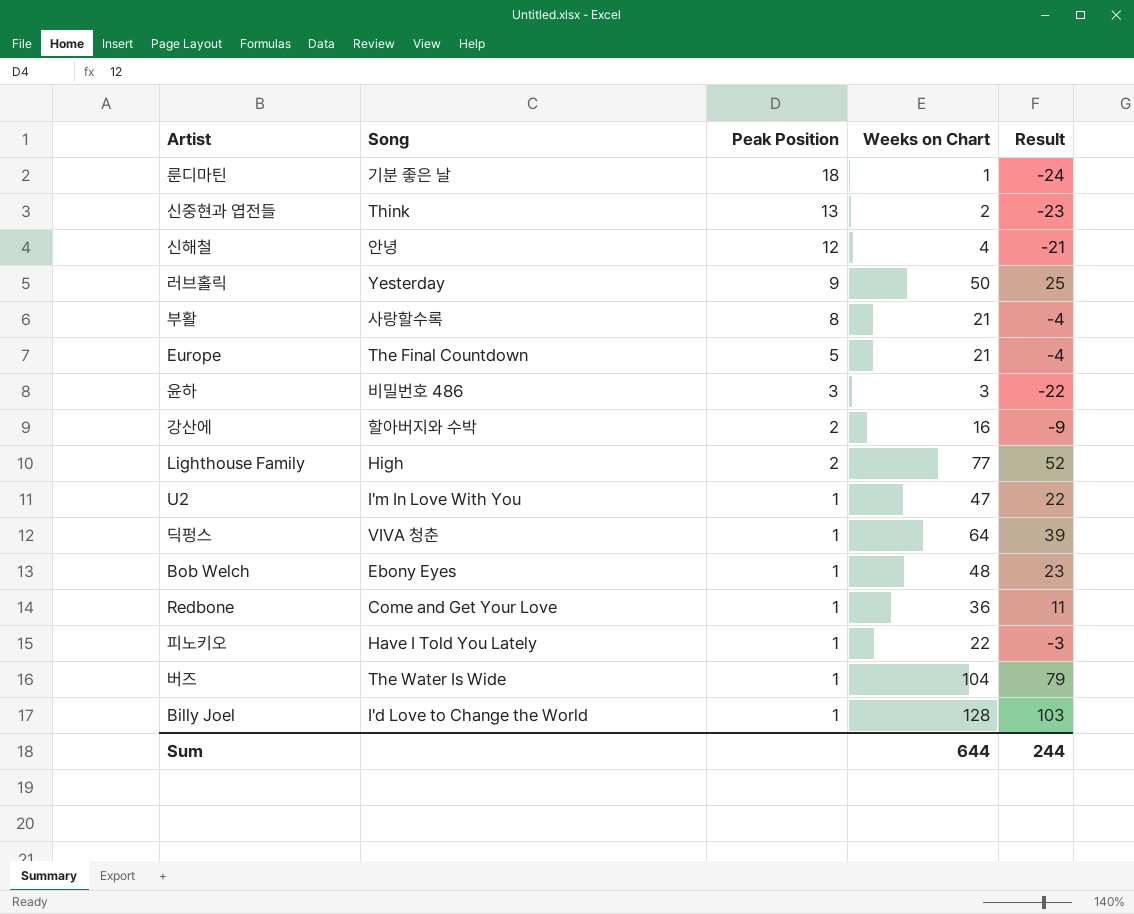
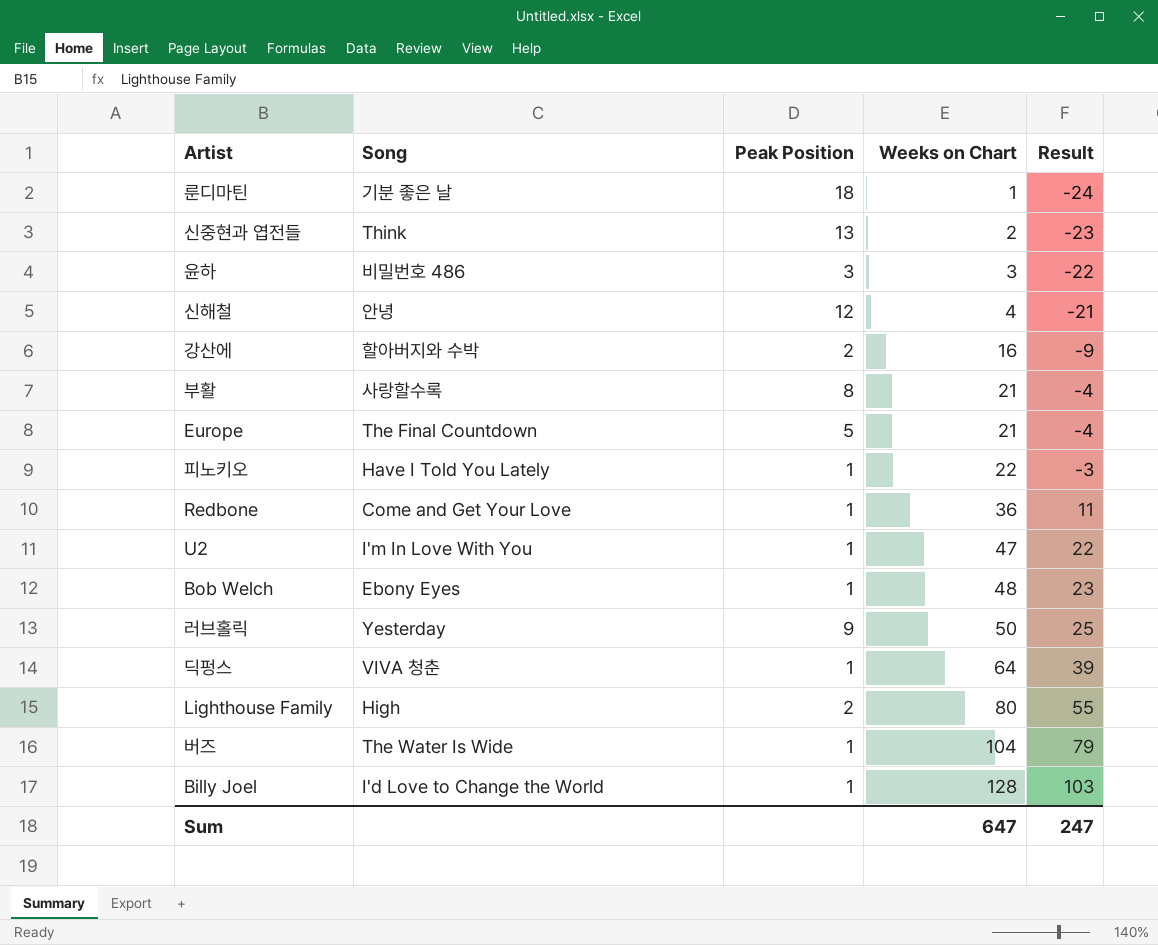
row order: Peak Position descending -> Weeks on Chart ascending
Lighthouse Family | Weeks on Chart: 77 -> 80
Lighthouse Family | Result: 52 -> 55
Sum | Weeks on Chart: 644 -> 647
Sum | Result: 244 -> 247

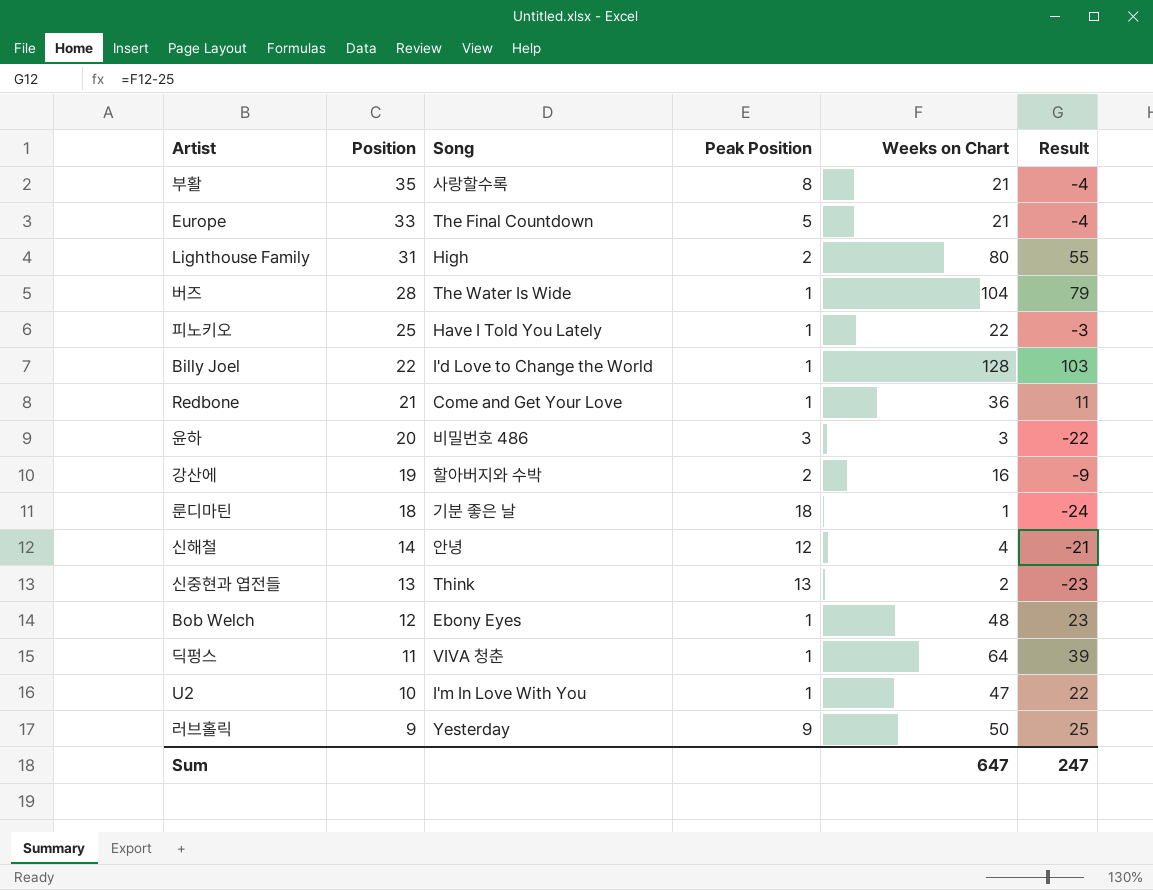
row order: Weeks on Chart ascending -> Position descending
column Position | position: none -> 2

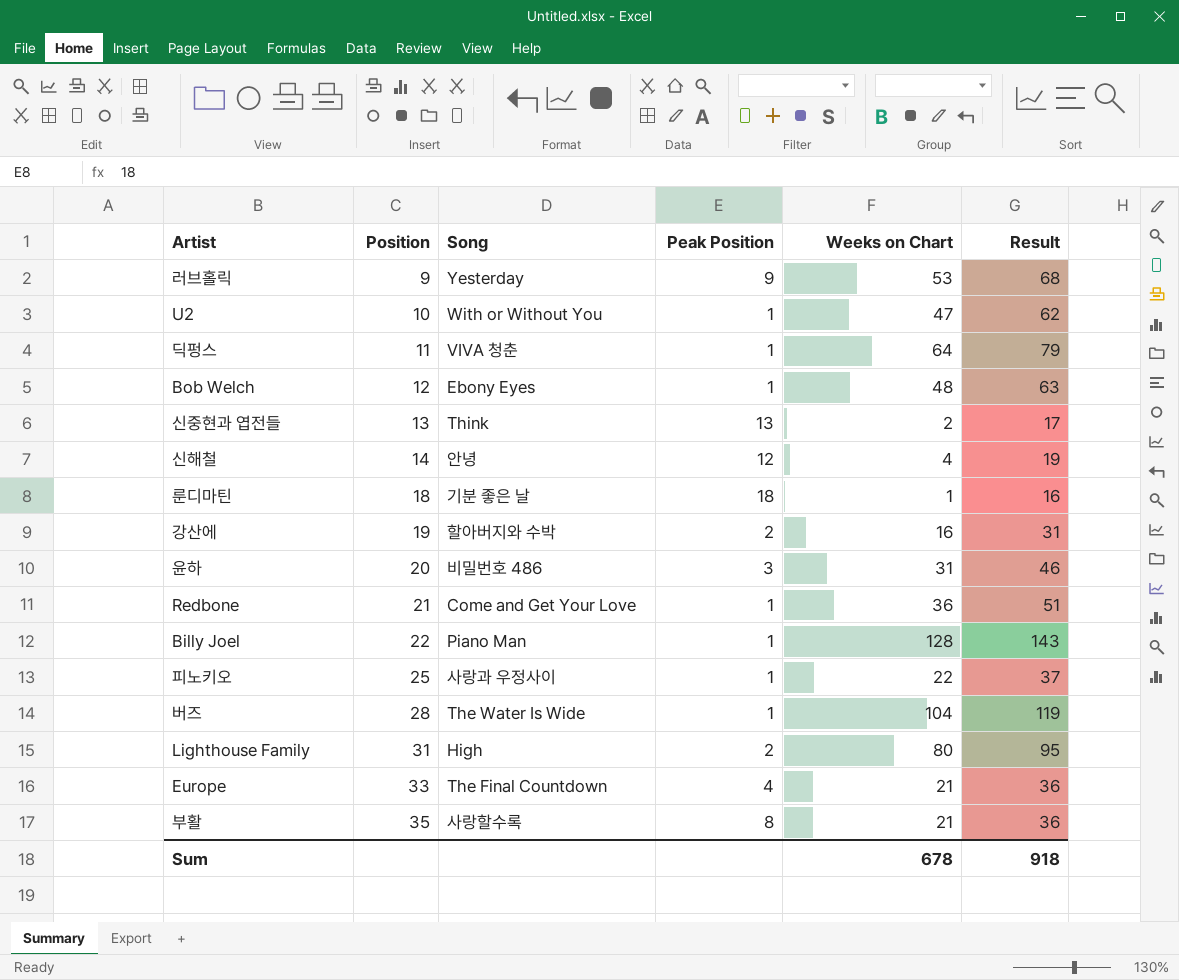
row order: Position descending -> Position ascending
column Result | formula: [Weeks on Chart] - 25 -> [Weeks on Chart] + 15
러브홀릭 | Weeks on Chart: 50 -> 53
U2 | Song: I'm In Love With You -> With or Without You
윤하 | Weeks on Chart: 3 -> 31
Billy Joel | Song: I'd Love to Change the World -> Piano Man
피노키오 | Song: Have I Told You Lately -> 사랑과 우정사이
Europe | Peak Position: 5 -> 4
Sum | Weeks on Chart: 647 -> 678
Sum | Result: 247 -> 918

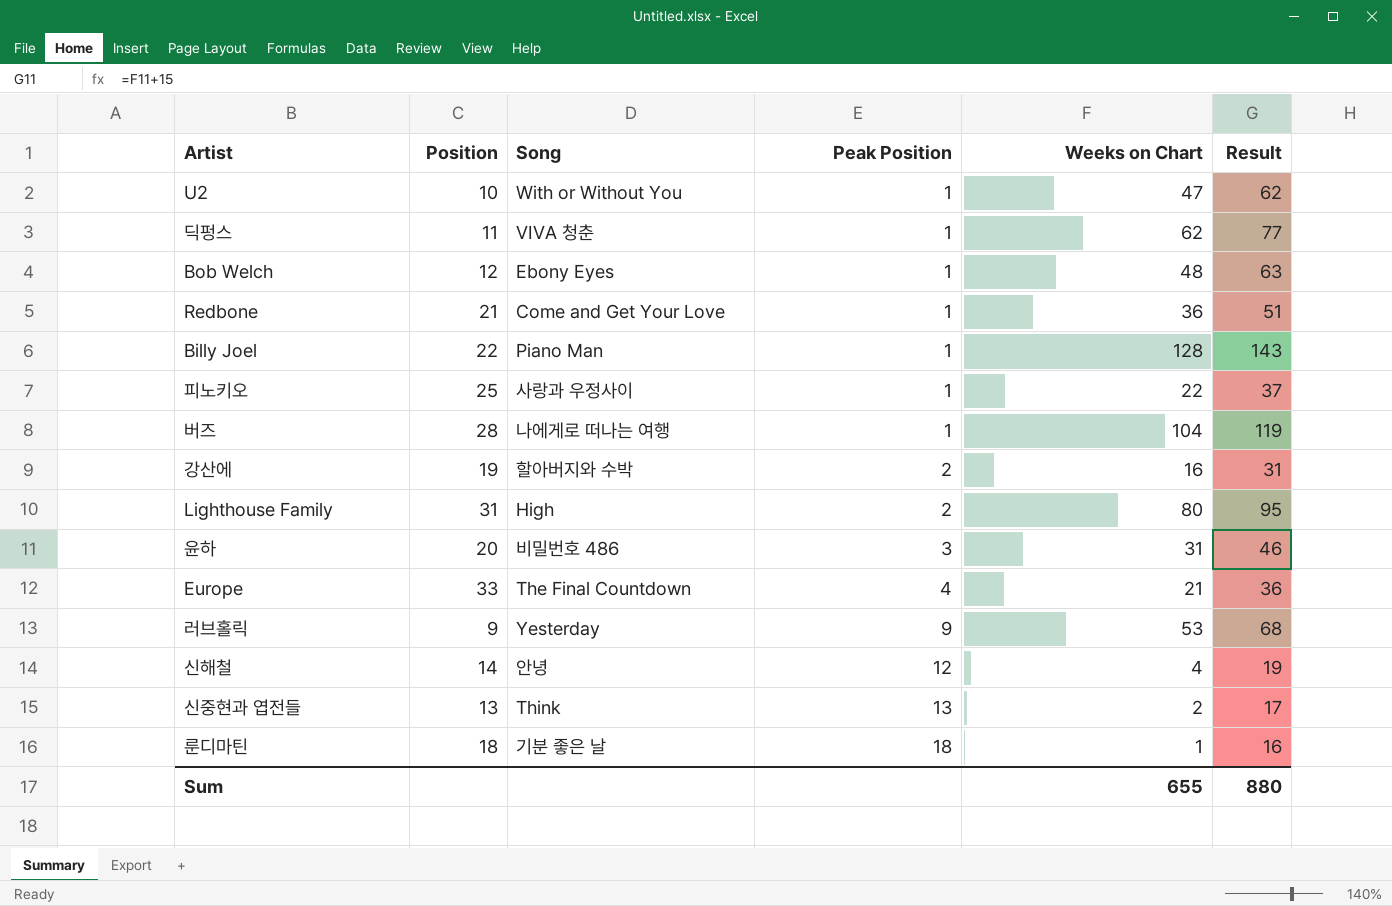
row order: Position ascending -> Peak Position ascending
row 부활: 35 | 사랑할수록 | 8 | 21 | 36 -> none
딕펑스 | Weeks on Chart: 64 -> 62
딕펑스 | Result: 79 -> 77
버즈 | Song: The Water Is Wide -> 나에게로 떠나는 여행
Sum | Weeks on Chart: 678 -> 655
Sum | Result: 918 -> 880

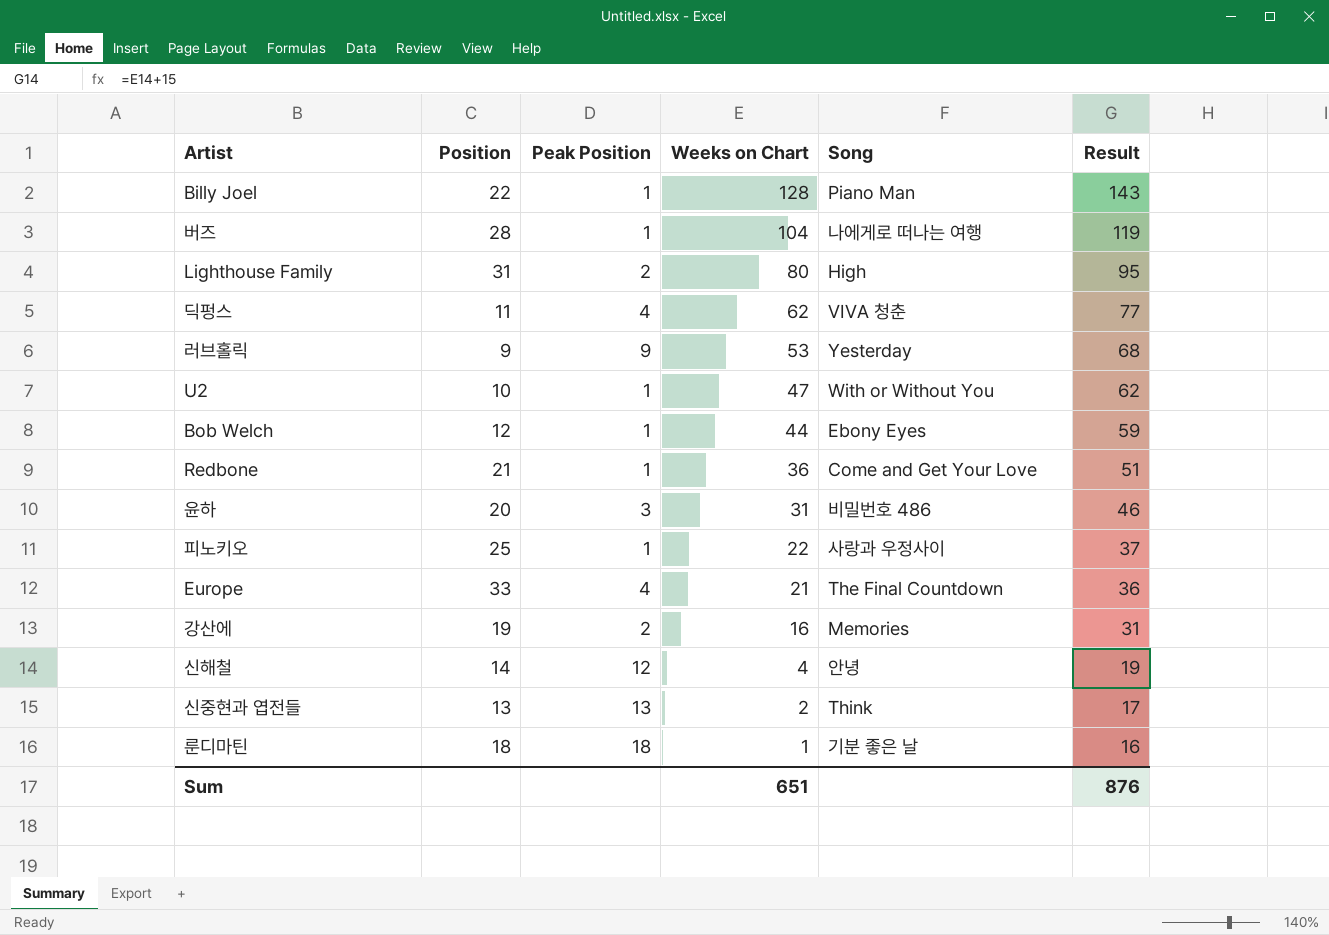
row order: Peak Position ascending -> Weeks on Chart descending
column Song | position: 3 -> 5
딕펑스 | Peak Position: 1 -> 4
Bob Welch | Weeks on Chart: 48 -> 44
Bob Welch | Result: 63 -> 59
강산에 | Song: 할아버지와 수박 -> Memories
Sum | Weeks on Chart: 655 -> 651
Sum | Result: 880 -> 876

